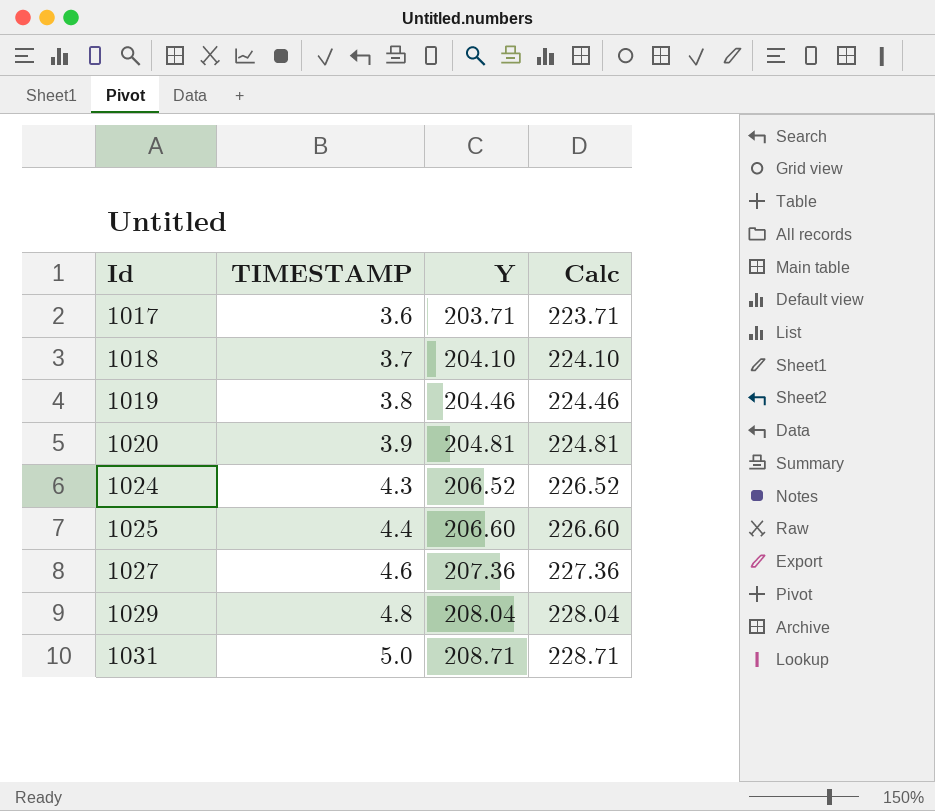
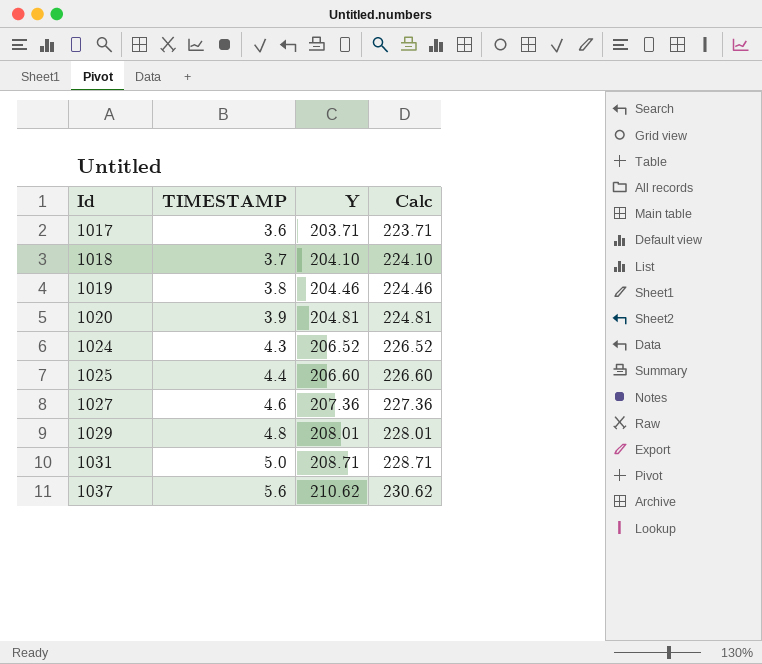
1029 | Y: 208.04 -> 208.01
1029 | Calc: 228.04 -> 228.01
row 1037: none -> 5.6 | 210.62 | 230.62

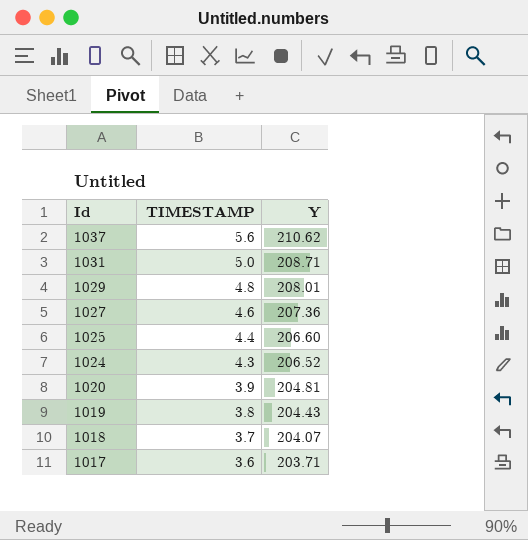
row order: Id ascending -> Id descending
column Calc | formula: [Y] + 20 -> none
1019 | Y: 204.46 -> 204.43
1018 | Y: 204.10 -> 204.07

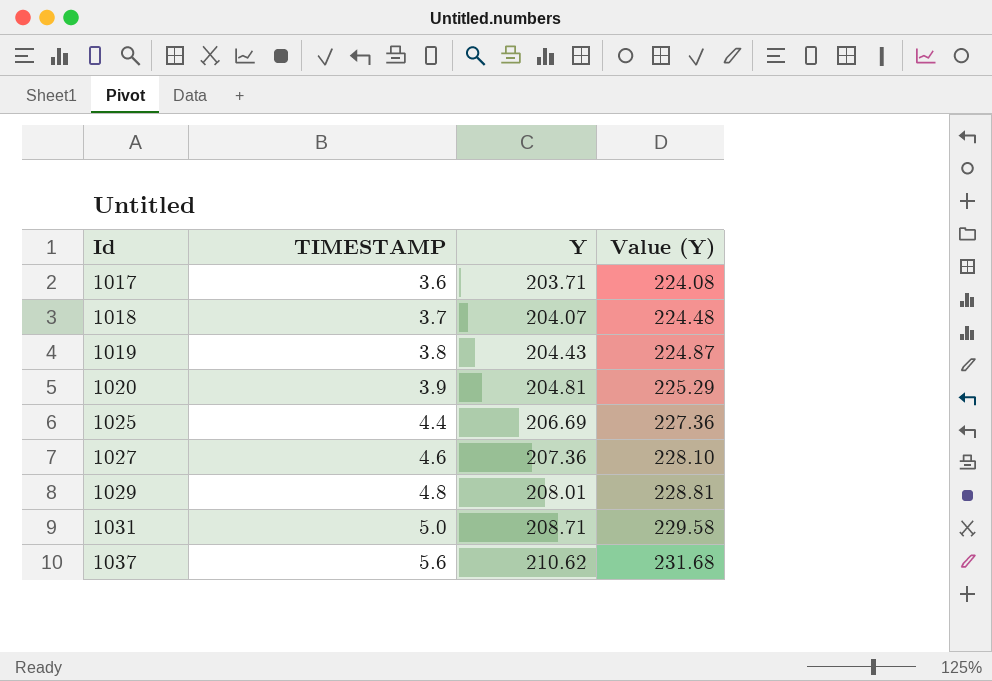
row order: Id descending -> Id ascending
column Value (Y) | formula: none -> [Y] * 1.1
row 1024: 4.3 | 206.52 -> none
1025 | Y: 206.60 -> 206.69

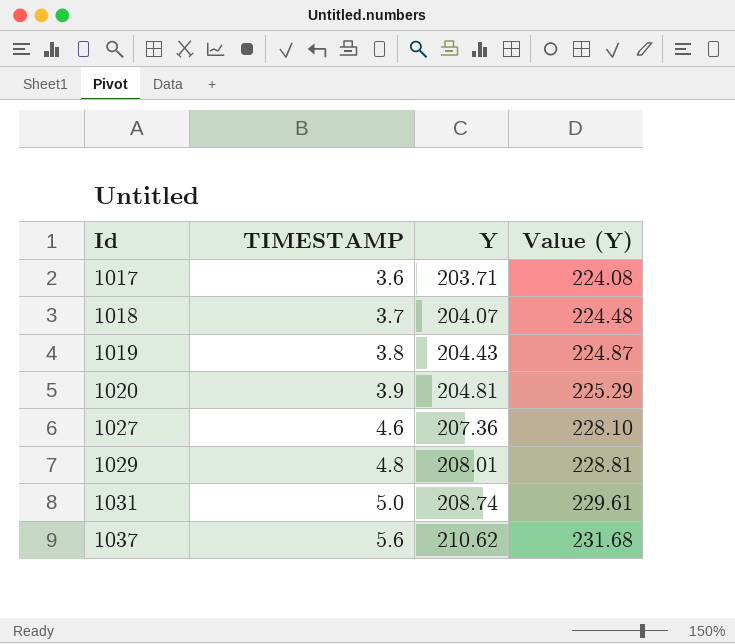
row 1025: 4.4 | 206.69 | 227.36 -> none
1031 | Y: 208.71 -> 208.74
1031 | Value (Y): 229.58 -> 229.61

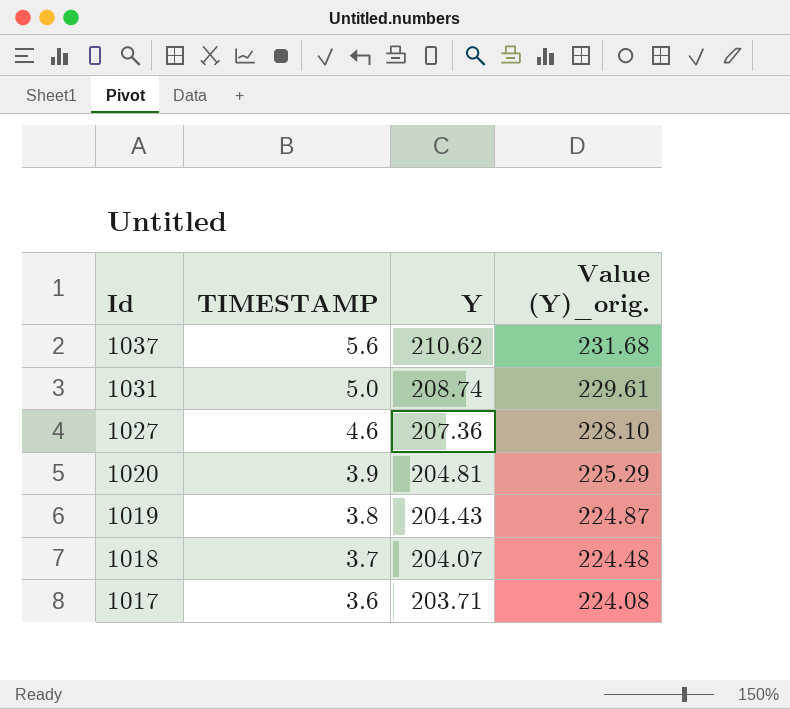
row order: Id ascending -> Id descending
column name: Value (Y) -> Value (Y)_orig.
row 1029: 4.8 | 208.01 | 228.81 -> none

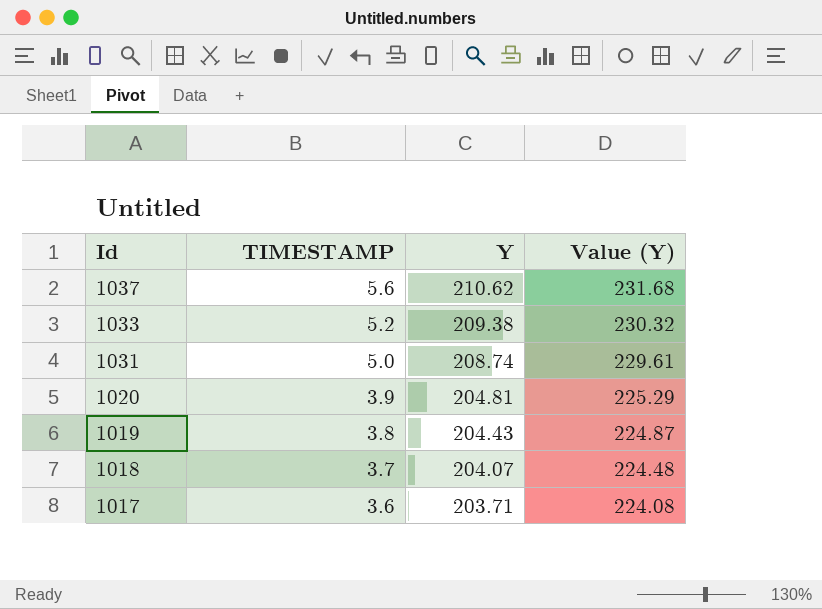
column name: Value (Y)_orig. -> Value (Y)
row 1027: 4.6 | 207.36 | 228.10 -> none
row 1033: none -> 5.2 | 209.38 | 230.32

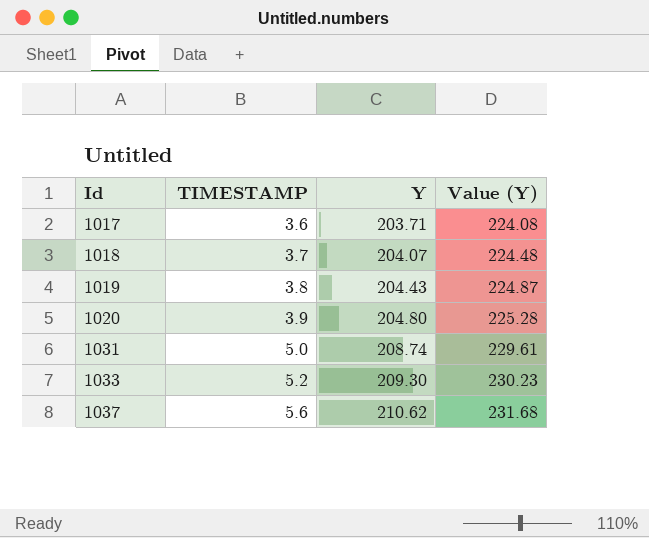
row order: Id descending -> Id ascending
1020 | Y: 204.81 -> 204.80
1020 | Value (Y): 225.29 -> 225.28
1033 | Y: 209.38 -> 209.30
1033 | Value (Y): 230.32 -> 230.23

